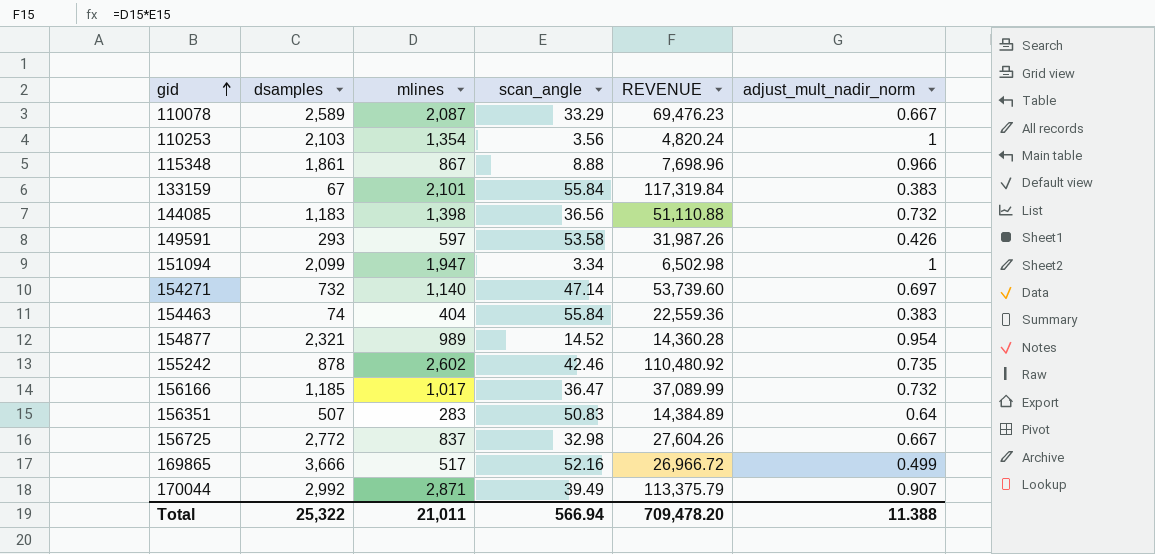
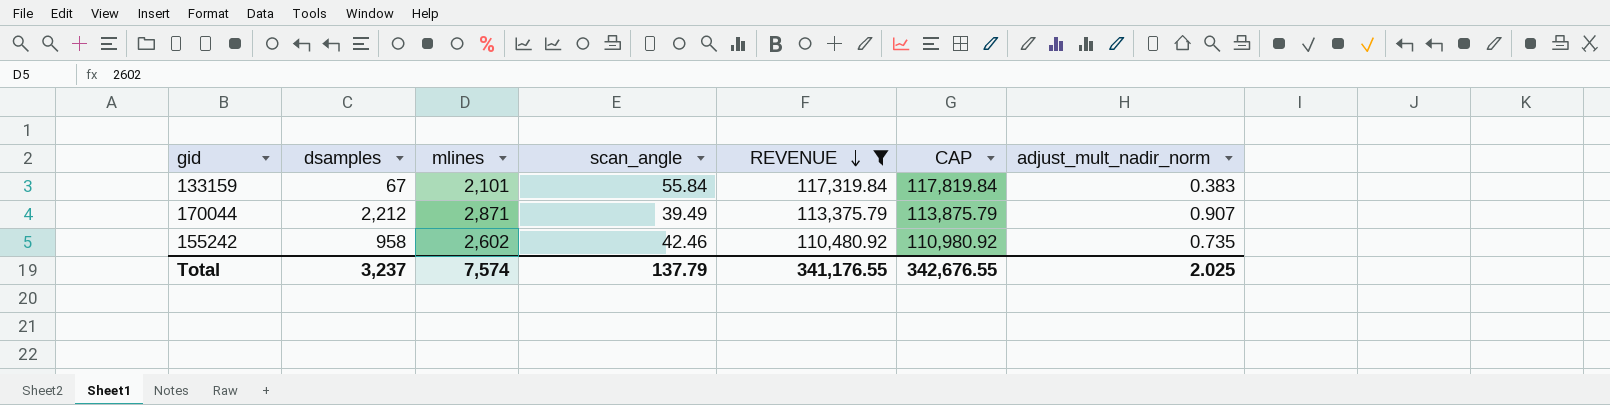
filter: none -> REVENUE >= 110,480.92
row order: gid ascending -> REVENUE descending
column CAP | formula: none -> [REVENUE] + 500
170044 | dsamples: 2,992 -> 2,212
155242 | dsamples: 878 -> 958
Total | dsamples: 25,322 -> 3,237
Total | mlines: 21,011 -> 7,574
Total | scan_angle: 566.94 -> 137.79
Total | REVENUE: 709,478.20 -> 341,176.55
Total | adjust_mult_nadir_norm: 11.388 -> 2.025

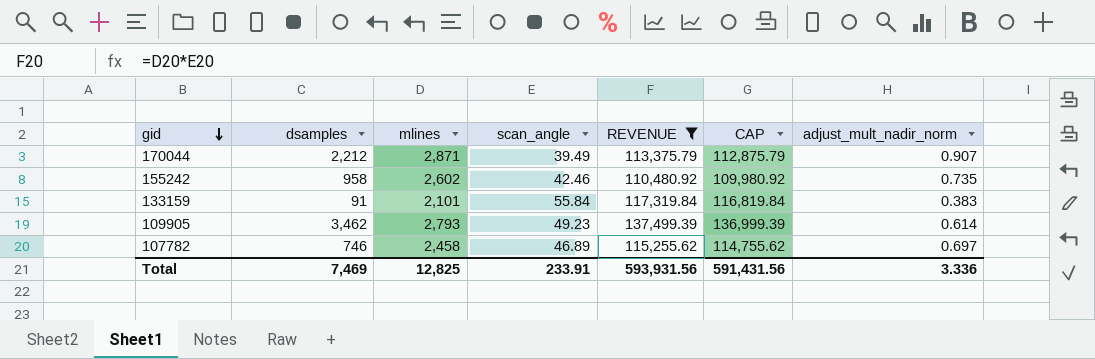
row order: REVENUE descending -> gid descending
column CAP | formula: [REVENUE] + 500 -> [REVENUE] - 500
133159 | dsamples: 67 -> 91
row 109905: none -> 3,462 | 2,793 | 49.23 | 137,499.39 | 136,999.39 | 0.614
row 107782: none -> 746 | 2,458 | 46.89 | 115,255.62 | 114,755.62 | 0.697
Total | dsamples: 3,237 -> 7,469
Total | mlines: 7,574 -> 12,825
Total | scan_angle: 137.79 -> 233.91
Total | REVENUE: 341,176.55 -> 593,931.56
Total | CAP: 342,676.55 -> 591,431.56
Total | adjust_mult_nadir_norm: 2.025 -> 3.336

